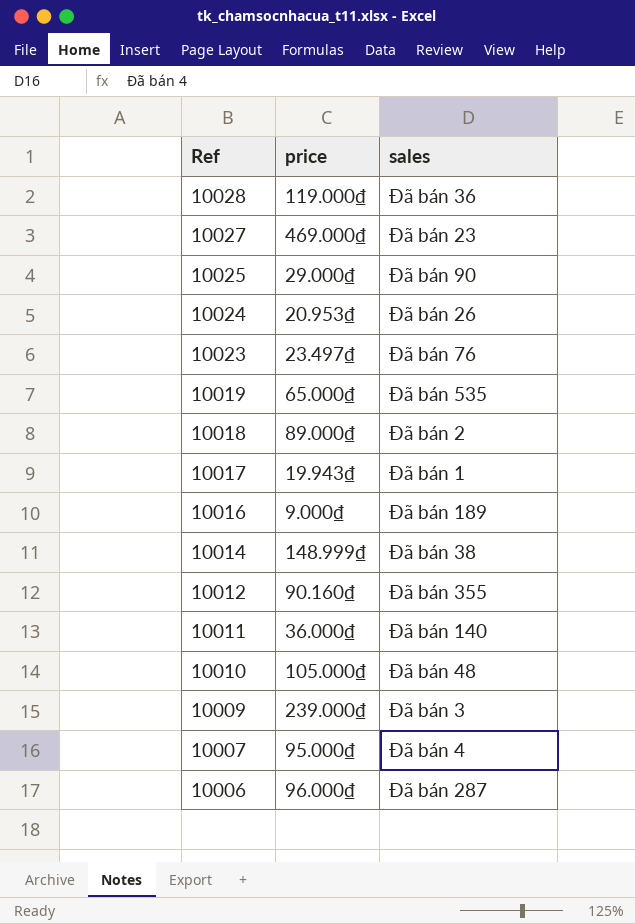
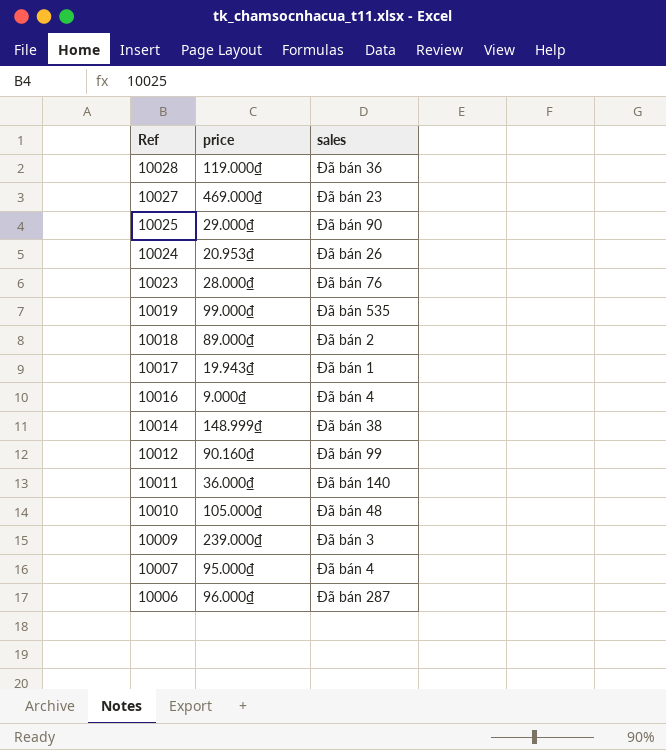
10023 | price: 23.497₫ -> 28.000₫
10019 | price: 65.000₫ -> 99.000₫
10016 | sales: Đã bán 189 -> Đã bán 4
10012 | sales: Đã bán 355 -> Đã bán 99

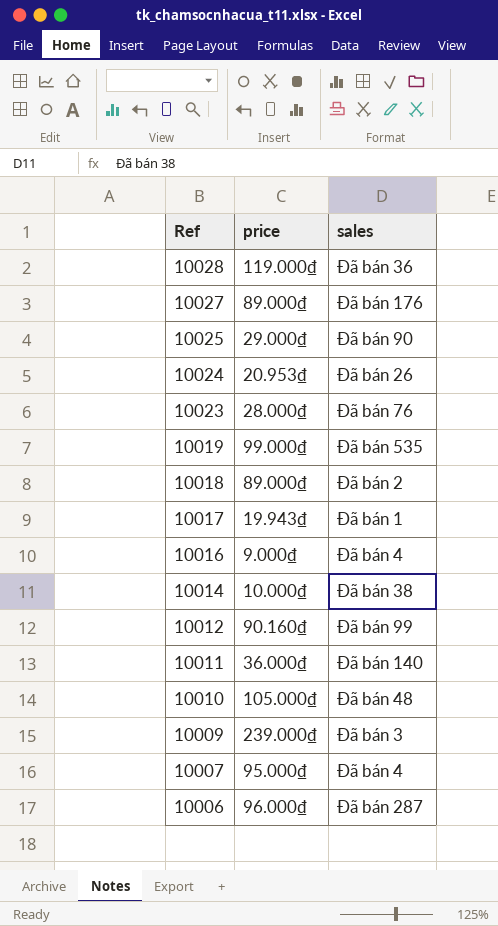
10027 | price: 469.000₫ -> 89.000₫
10027 | sales: Đã bán 23 -> Đã bán 176
10014 | price: 148.999₫ -> 10.000₫

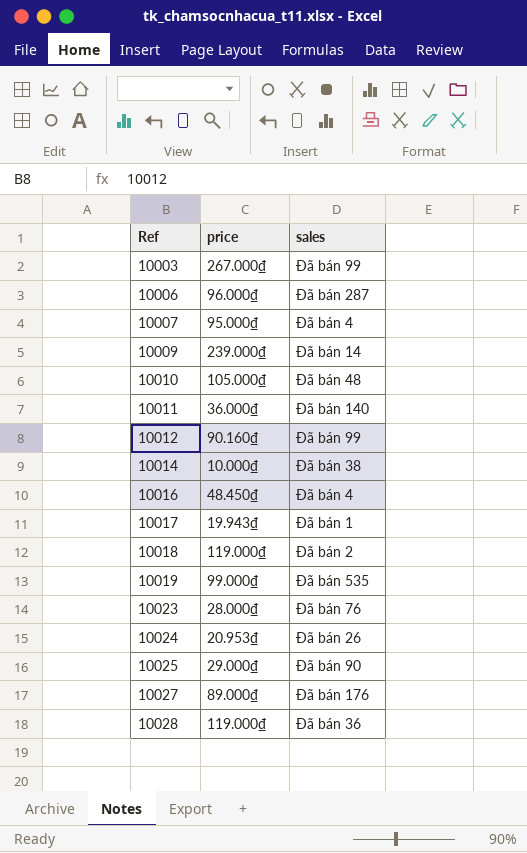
row order: Ref descending -> Ref ascending
row 10003: none -> 267.000₫ | Đã bán 99
10009 | sales: Đã bán 3 -> Đã bán 14
10016 | price: 9.000₫ -> 48.450₫
10018 | price: 89.000₫ -> 119.000₫

